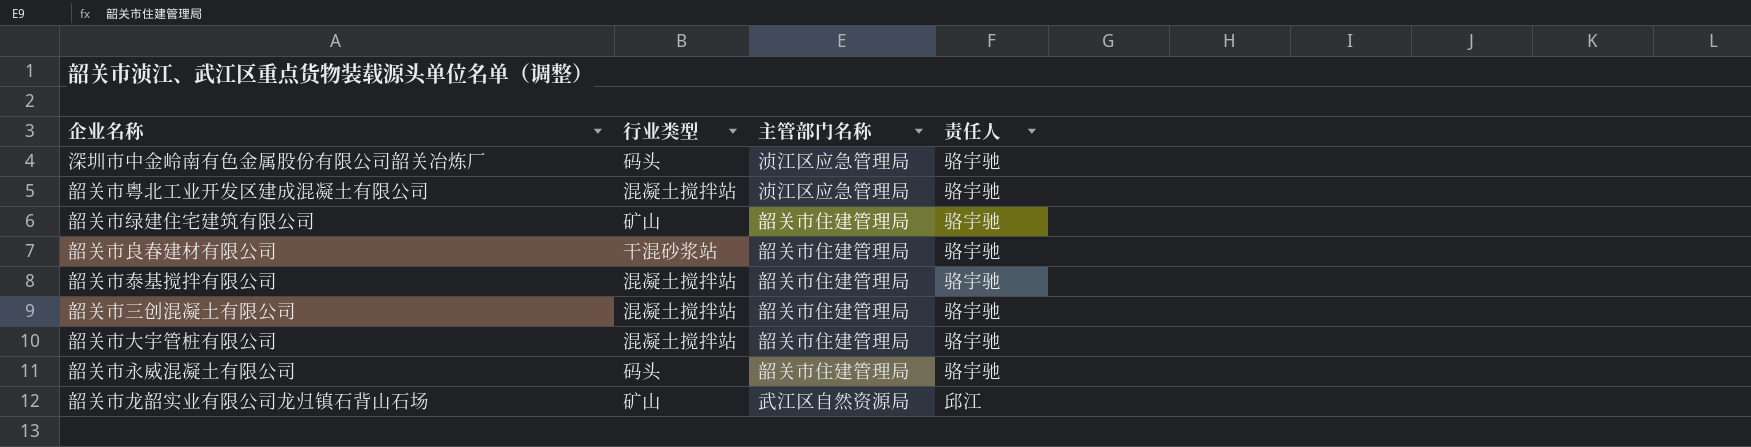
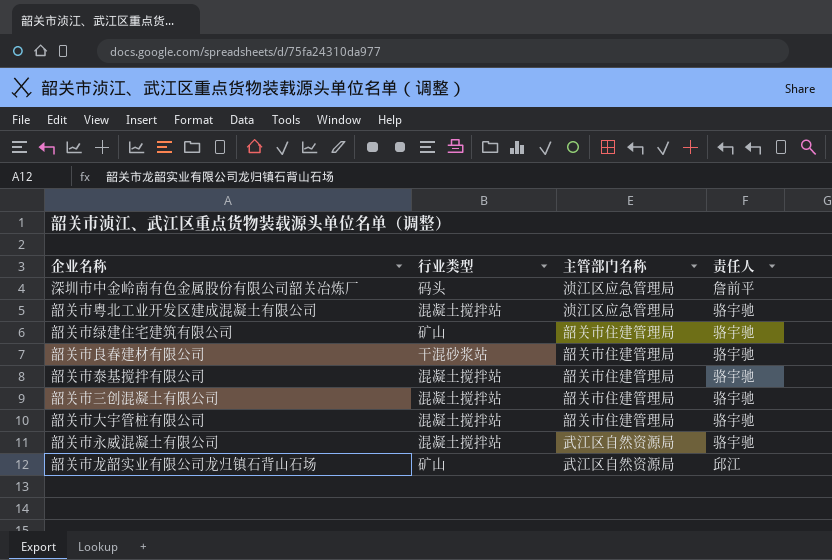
深圳市中金岭南有色金属股份有限公司韶关冶炼厂 | 责任人: 骆宇驰 -> 詹前平
韶关市永威混凝土有限公司 | 行业类型: 码头 -> 混凝土搅拌站
韶关市永威混凝土有限公司 | 主管部门名称: 韶关市住建管理局 -> 武江区自然资源局

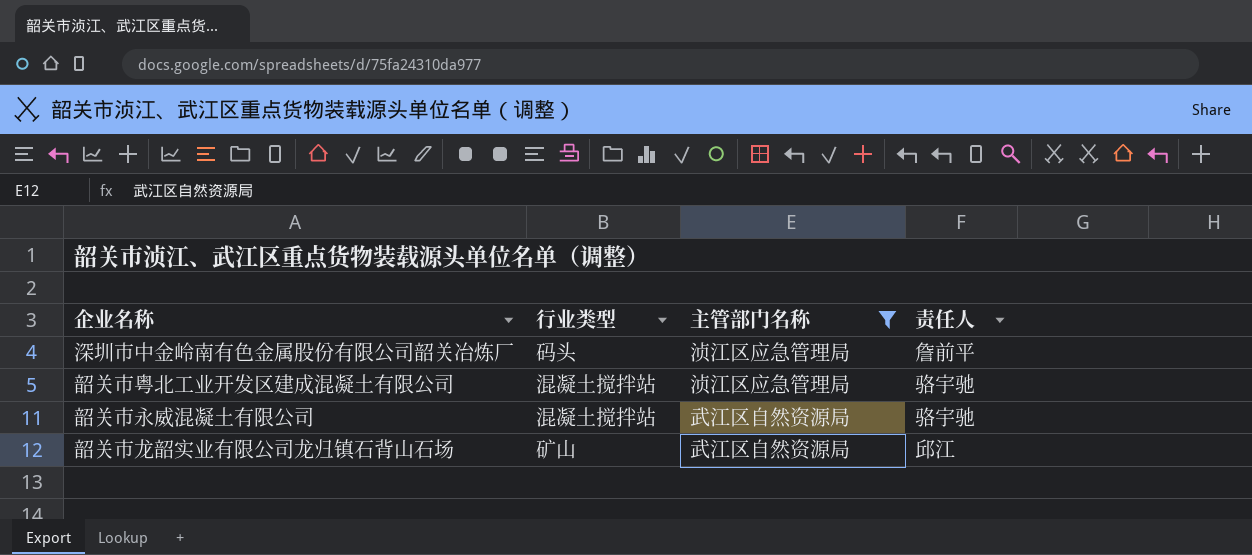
filter: none -> 主管部门名称 != 韶关市住建管理局

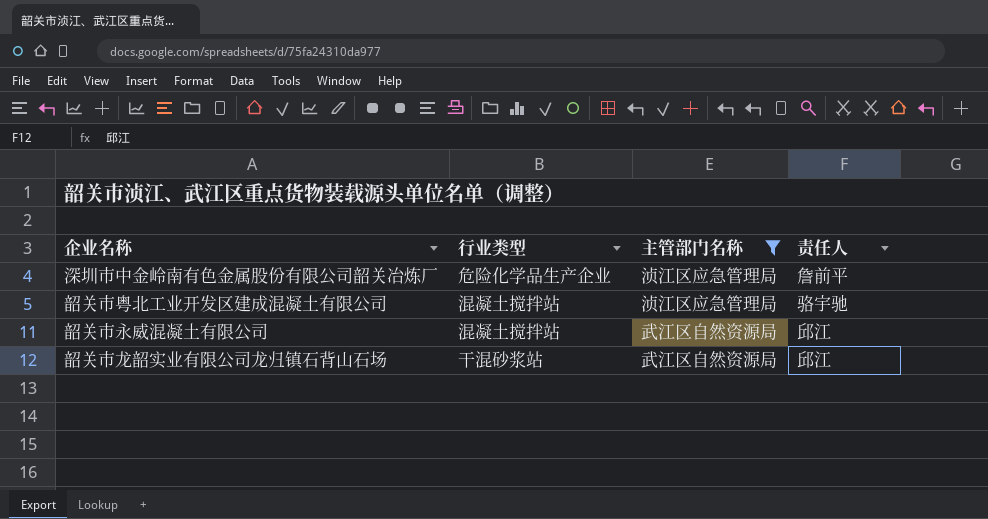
深圳市中金岭南有色金属股份有限公司韶关冶炼厂 | 行业类型: 码头 -> 危险化学品生产企业
韶关市永威混凝土有限公司 | 责任人: 骆宇驰 -> 邱江
韶关市龙韶实业有限公司龙归镇石背山石场 | 行业类型: 矿山 -> 干混砂浆站

